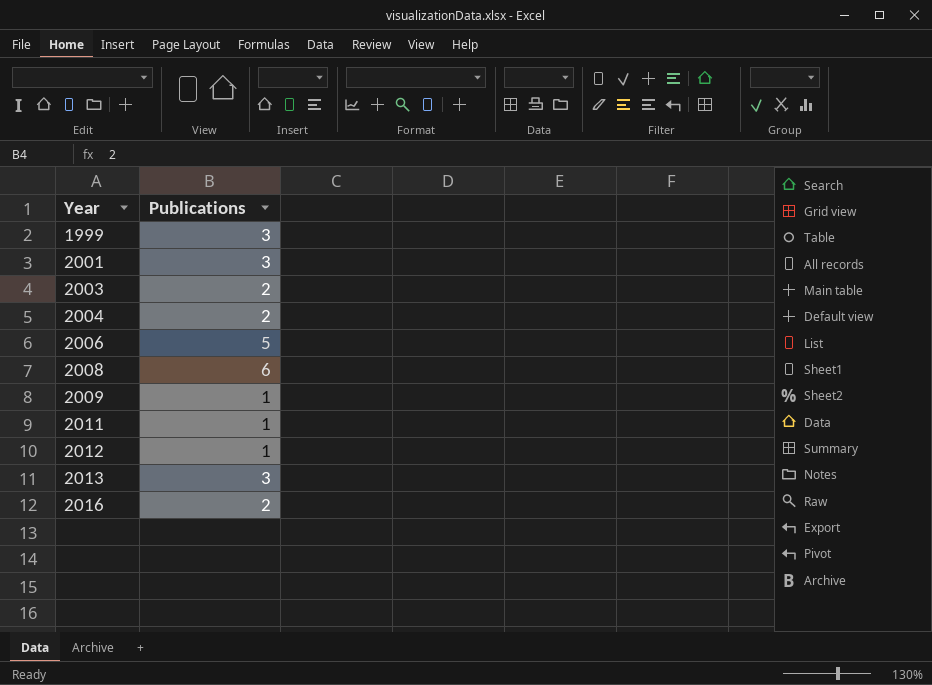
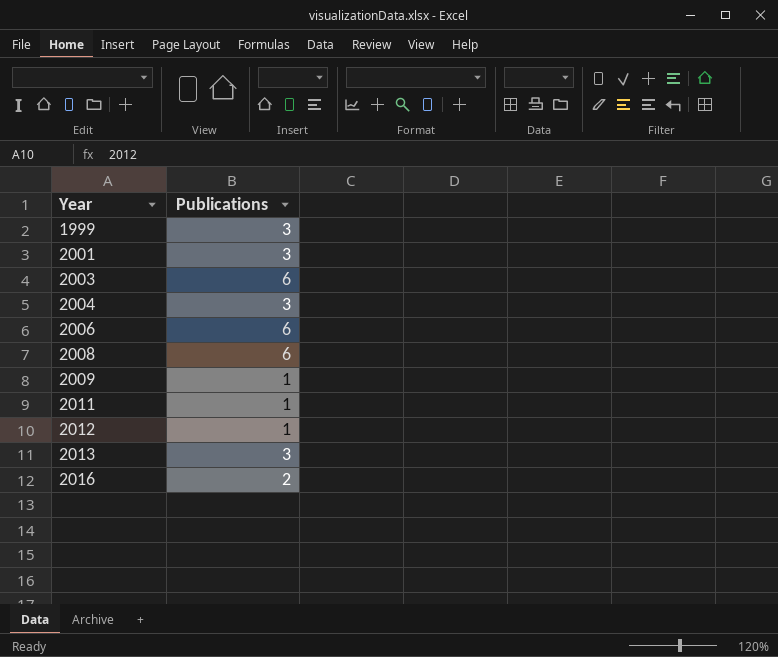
2003 | Publications: 2 -> 6
2004 | Publications: 2 -> 3
2006 | Publications: 5 -> 6

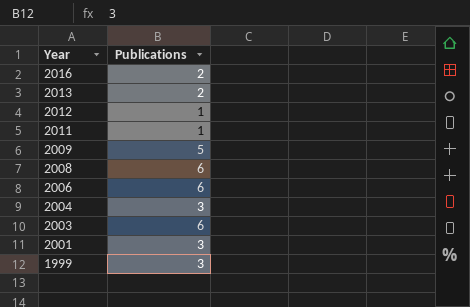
row order: Year ascending -> Year descending
2013 | Publications: 3 -> 2
2009 | Publications: 1 -> 5

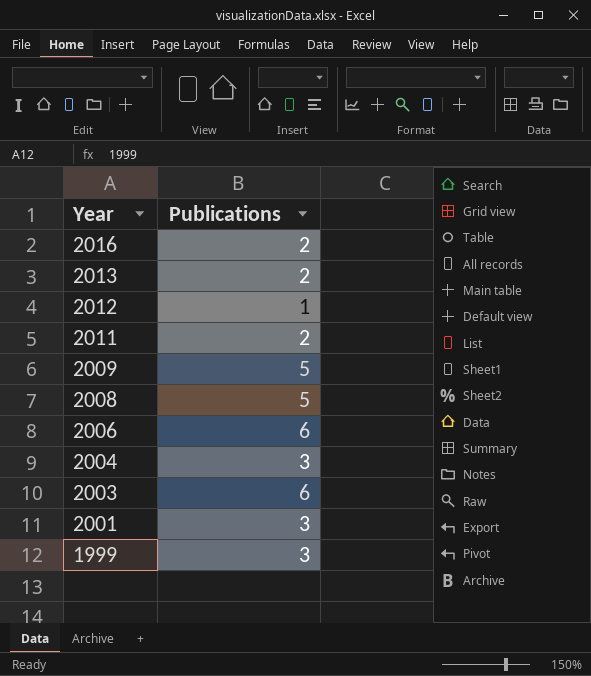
2011 | Publications: 1 -> 2
2008 | Publications: 6 -> 5

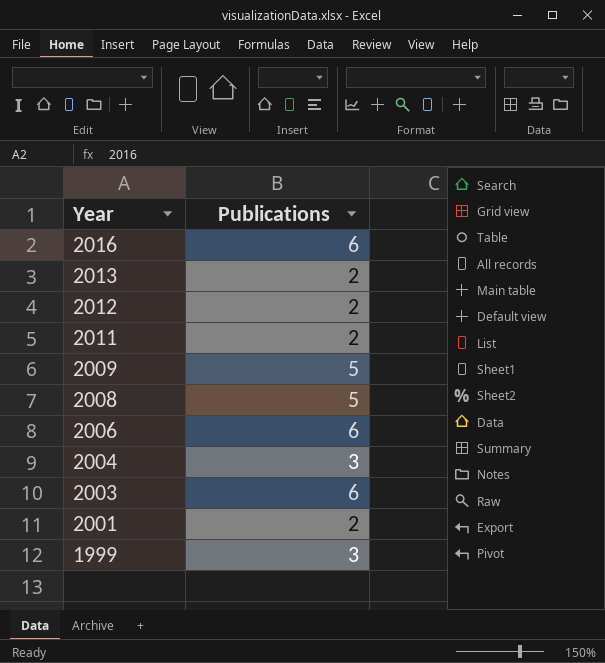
2016 | Publications: 2 -> 6
2012 | Publications: 1 -> 2
2001 | Publications: 3 -> 2

